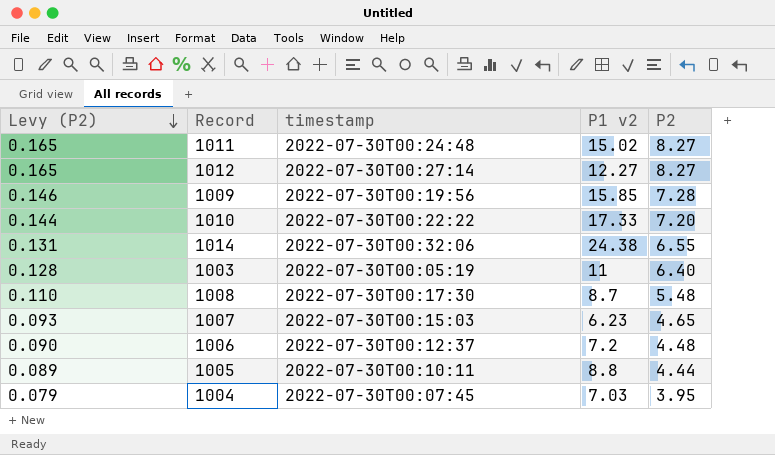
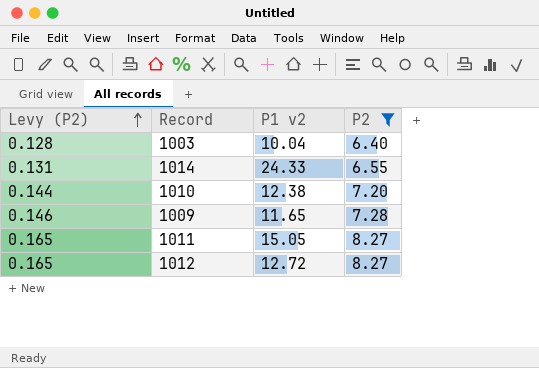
filter: none -> P2 >= 6.40
row order: Levy (P2) descending -> Levy (P2) ascending
column timestamp | position: 3 -> none
1003 | P1 v2: 11 -> 10.04
1014 | P1 v2: 24.38 -> 24.33
1010 | P1 v2: 17.33 -> 12.38
1009 | P1 v2: 15.85 -> 11.65
1011 | P1 v2: 15.02 -> 15.05
1012 | P1 v2: 12.27 -> 12.72

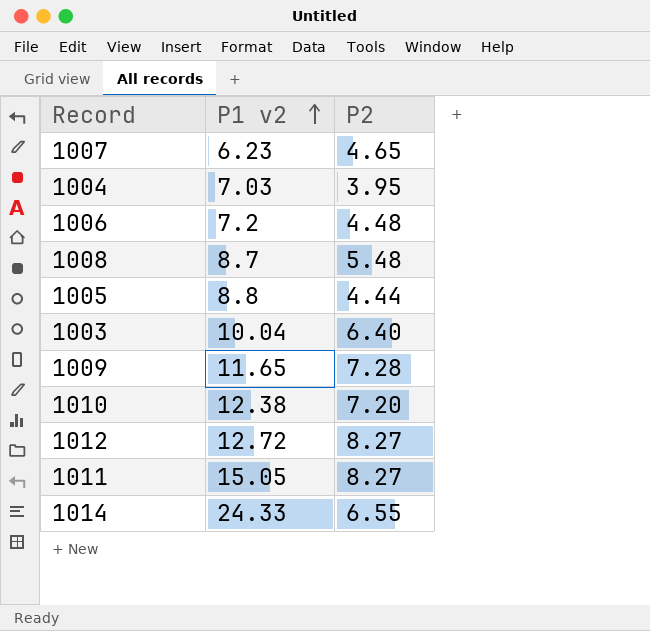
filter: P2 >= 6.40 -> none
row order: Levy (P2) ascending -> P1 v2 ascending
column Levy (P2) | formula: [P2] * 0.02 -> none

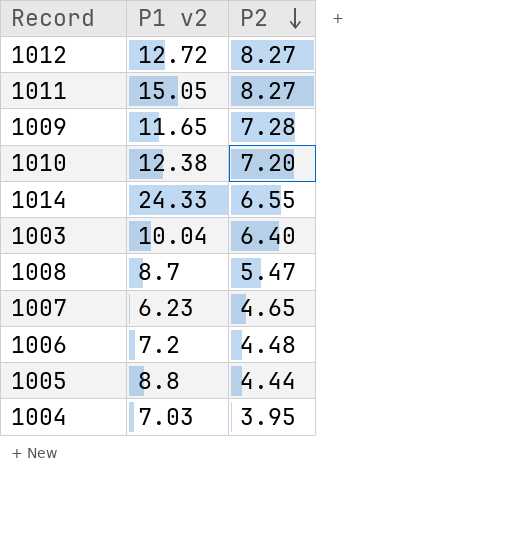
row order: P1 v2 ascending -> P2 descending
1008 | P2: 5.48 -> 5.47

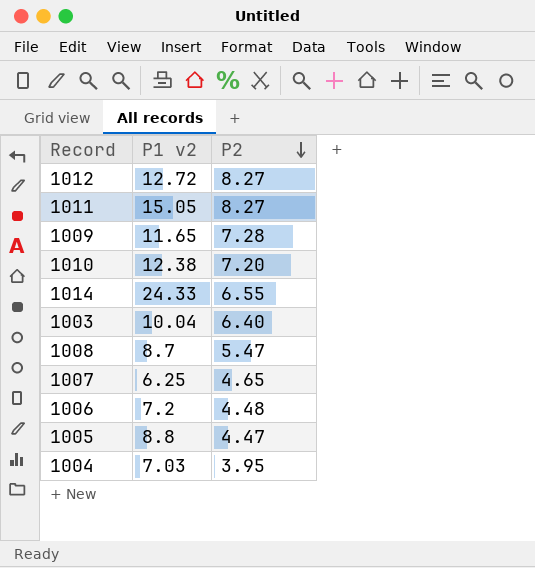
1007 | P1 v2: 6.23 -> 6.25
1005 | P2: 4.44 -> 4.47

